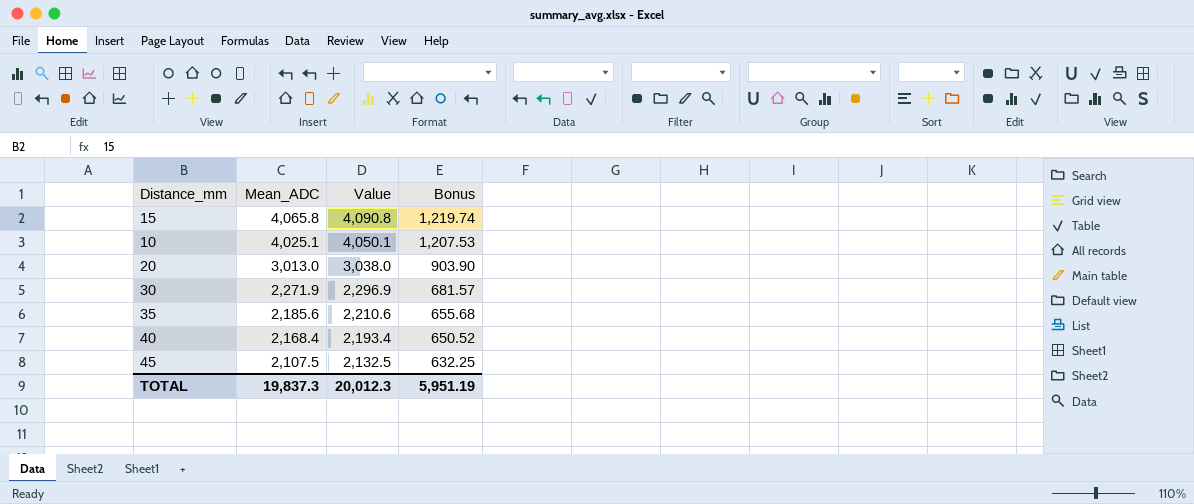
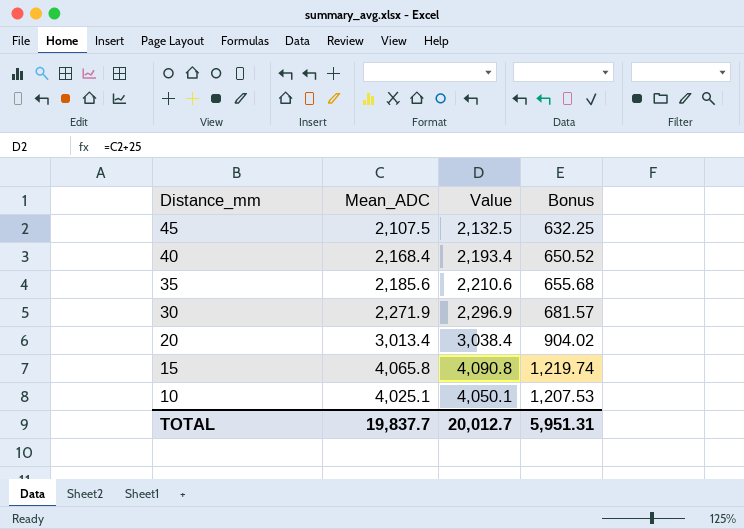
row order: Mean_ADC descending -> Distance_mm descending
20 | Mean_ADC: 3,013.0 -> 3,013.4
20 | Value: 3,038.0 -> 3,038.4
20 | Bonus: 903.90 -> 904.02
TOTAL | Mean_ADC: 19,837.3 -> 19,837.7
TOTAL | Value: 20,012.3 -> 20,012.7
TOTAL | Bonus: 5,951.19 -> 5,951.31

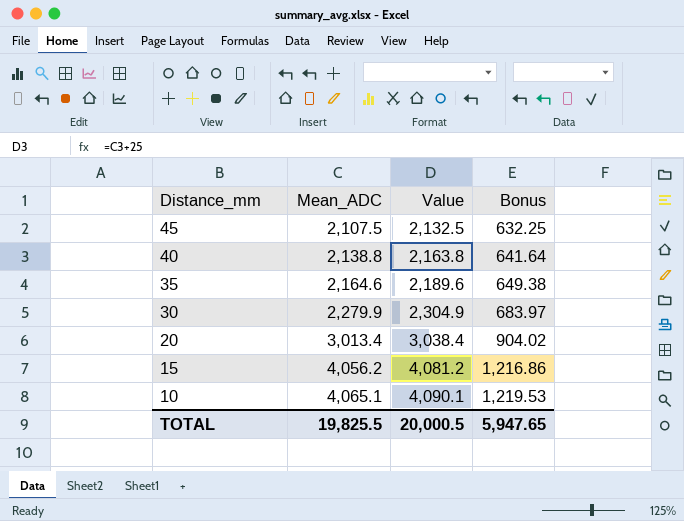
40 | Mean_ADC: 2,168.4 -> 2,138.8
40 | Value: 2,193.4 -> 2,163.8
40 | Bonus: 650.52 -> 641.64
35 | Mean_ADC: 2,185.6 -> 2,164.6
35 | Value: 2,210.6 -> 2,189.6
35 | Bonus: 655.68 -> 649.38
30 | Mean_ADC: 2,271.9 -> 2,279.9
30 | Value: 2,296.9 -> 2,304.9
30 | Bonus: 681.57 -> 683.97
15 | Mean_ADC: 4,065.8 -> 4,056.2
15 | Value: 4,090.8 -> 4,081.2
15 | Bonus: 1,219.74 -> 1,216.86
10 | Mean_ADC: 4,025.1 -> 4,065.1
10 | Value: 4,050.1 -> 4,090.1
10 | Bonus: 1,207.53 -> 1,219.53
TOTAL | Mean_ADC: 19,837.7 -> 19,825.5
TOTAL | Value: 20,012.7 -> 20,000.5
TOTAL | Bonus: 5,951.31 -> 5,947.65

